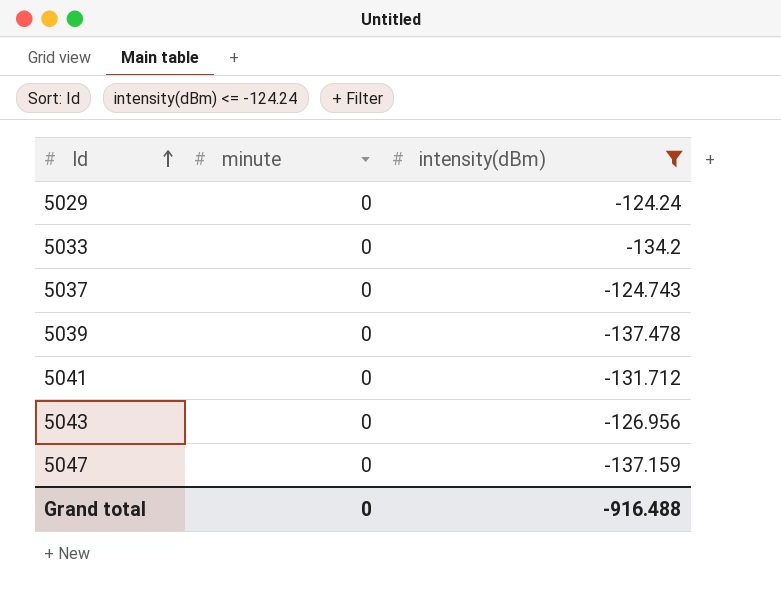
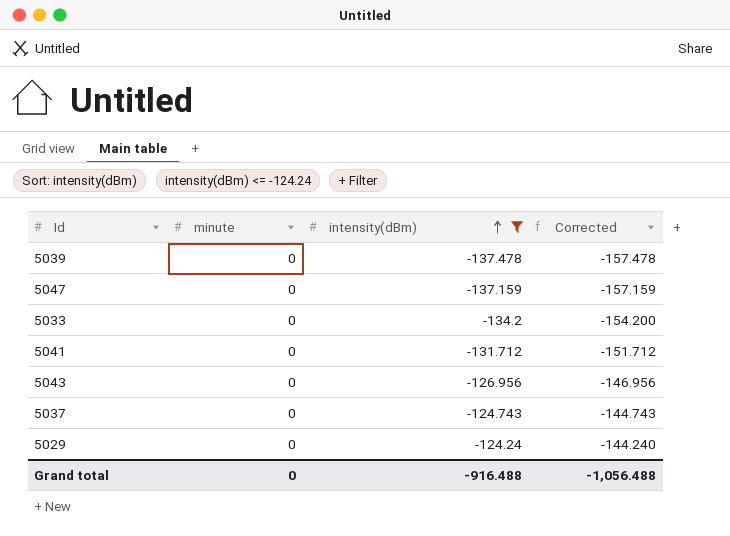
row order: Id ascending -> intensity(dBm) ascending
column Corrected | formula: none -> [intensity(dBm)] - 20

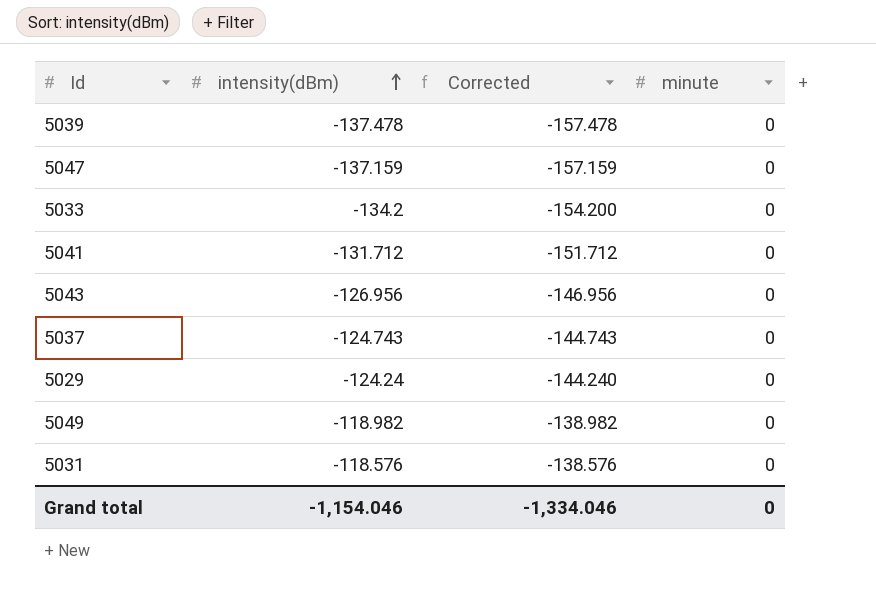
filter: intensity(dBm) <= -124.24 -> none
column minute | position: 2 -> 4
Grand total | intensity(dBm): -916.488 -> -1,154.046
Grand total | Corrected: -1,056.488 -> -1,334.046

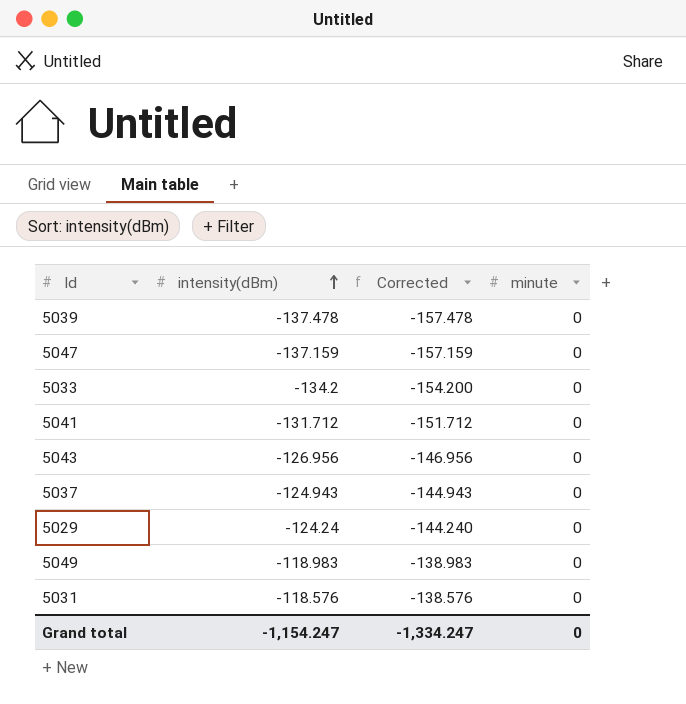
5037 | intensity(dBm): -124.743 -> -124.943
5037 | Corrected: -144.743 -> -144.943
5049 | intensity(dBm): -118.982 -> -118.983
5049 | Corrected: -138.982 -> -138.983
Grand total | intensity(dBm): -1,154.046 -> -1,154.247
Grand total | Corrected: -1,334.046 -> -1,334.247

